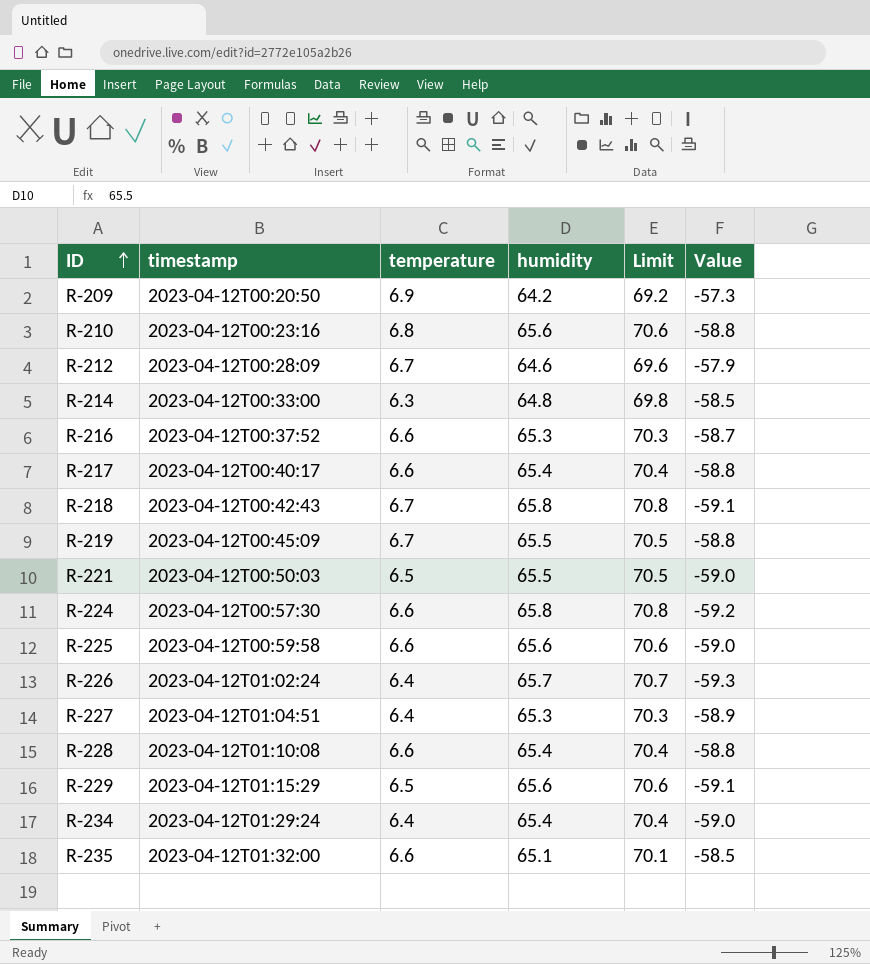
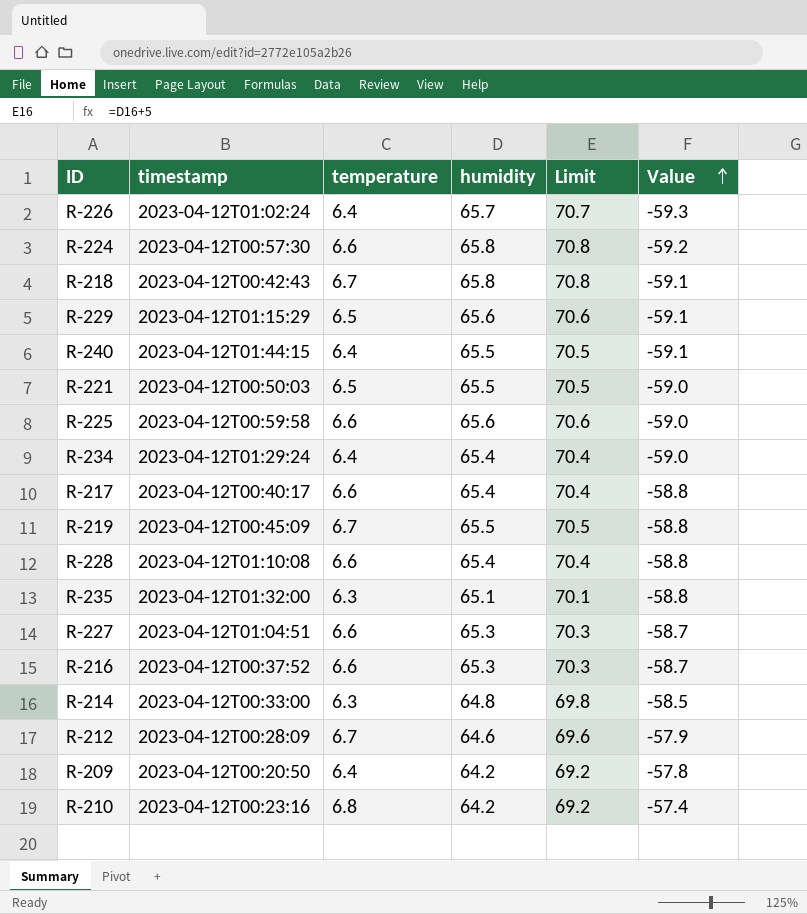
row order: ID ascending -> Value ascending
row R-240: none -> 2023-04-12T01:44:15 | 6.4 | 65.5 | 70.5 | -59.1
R-235 | temperature: 6.6 -> 6.3
R-235 | Value: -58.5 -> -58.8
R-227 | temperature: 6.4 -> 6.6
R-227 | Value: -58.9 -> -58.7
R-209 | temperature: 6.9 -> 6.4
R-209 | Value: -57.3 -> -57.8
R-210 | humidity: 65.6 -> 64.2
R-210 | Limit: 70.6 -> 69.2
R-210 | Value: -58.8 -> -57.4

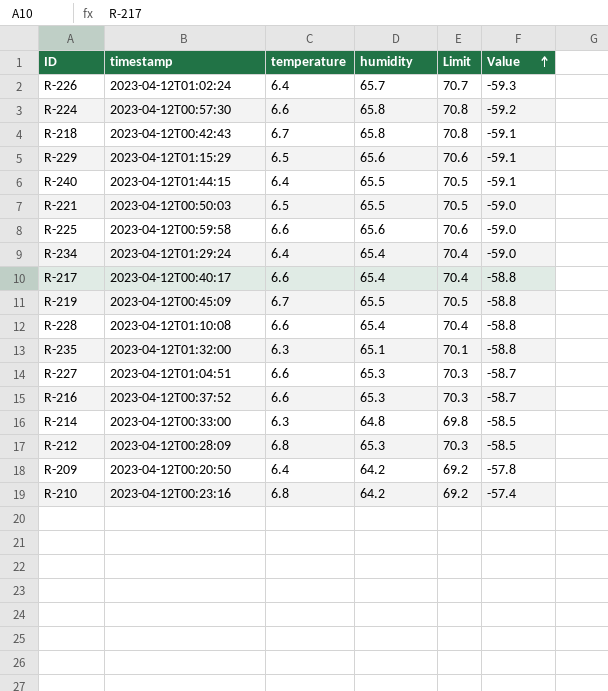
R-212 | temperature: 6.7 -> 6.8
R-212 | humidity: 64.6 -> 65.3
R-212 | Limit: 69.6 -> 70.3
R-212 | Value: -57.9 -> -58.5

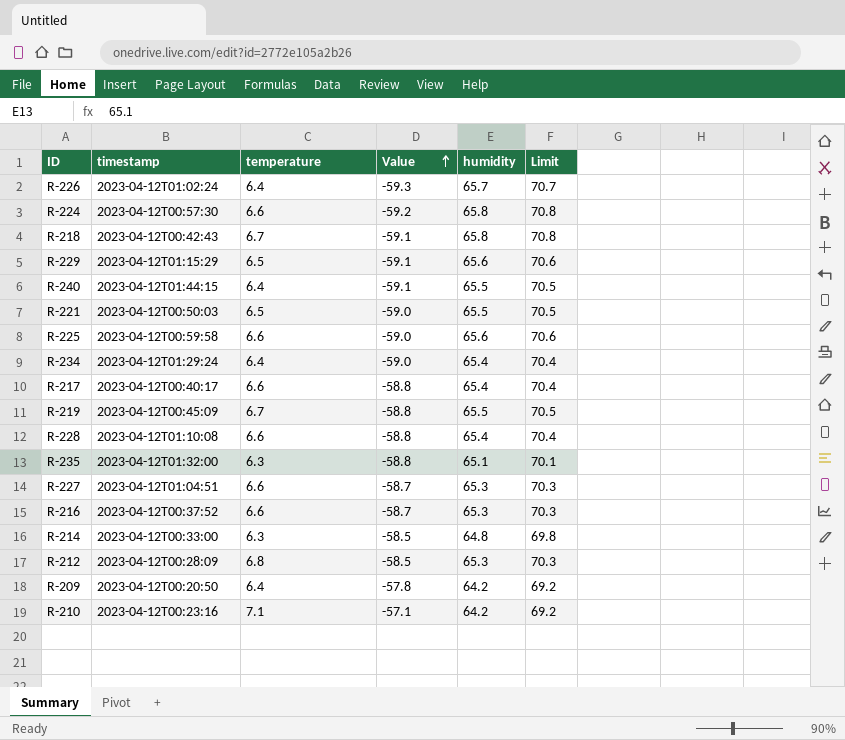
column Value | position: 6 -> 4
R-210 | temperature: 6.8 -> 7.1
R-210 | Value: -57.4 -> -57.1

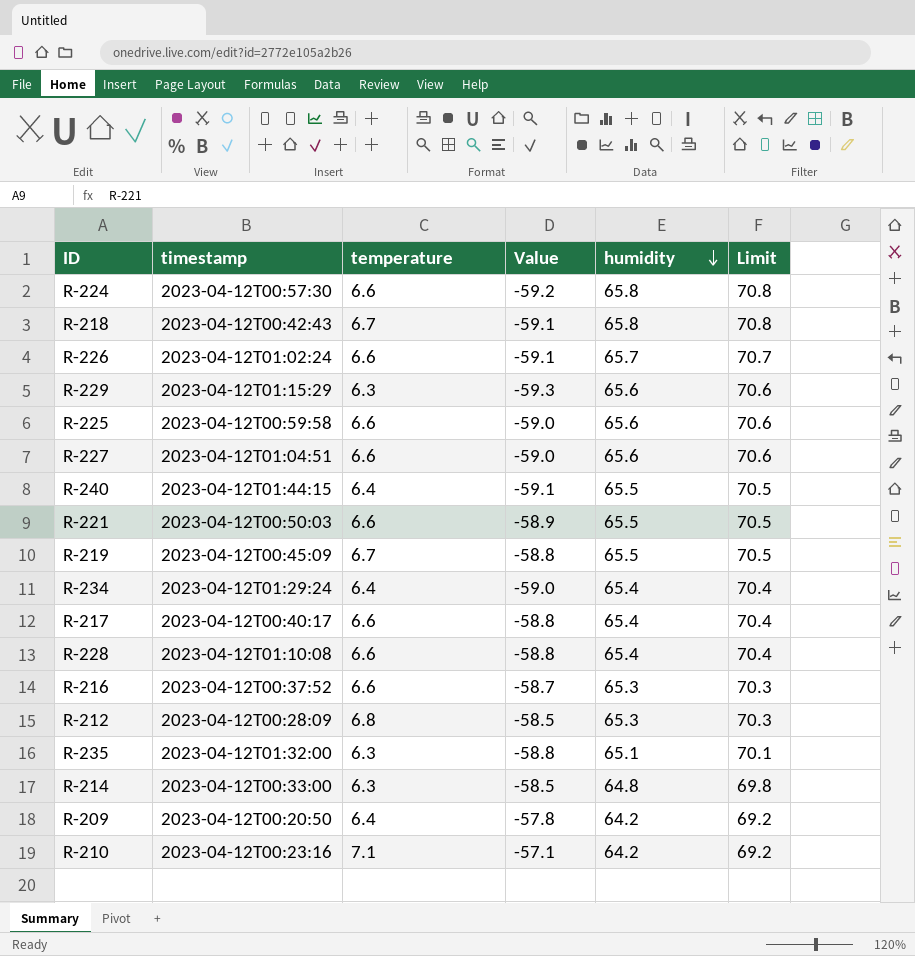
row order: Value ascending -> humidity descending
R-226 | temperature: 6.4 -> 6.6
R-226 | Value: -59.3 -> -59.1
R-229 | temperature: 6.5 -> 6.3
R-229 | Value: -59.1 -> -59.3
R-227 | Value: -58.7 -> -59.0
R-227 | humidity: 65.3 -> 65.6
R-227 | Limit: 70.3 -> 70.6
R-221 | temperature: 6.5 -> 6.6
R-221 | Value: -59.0 -> -58.9

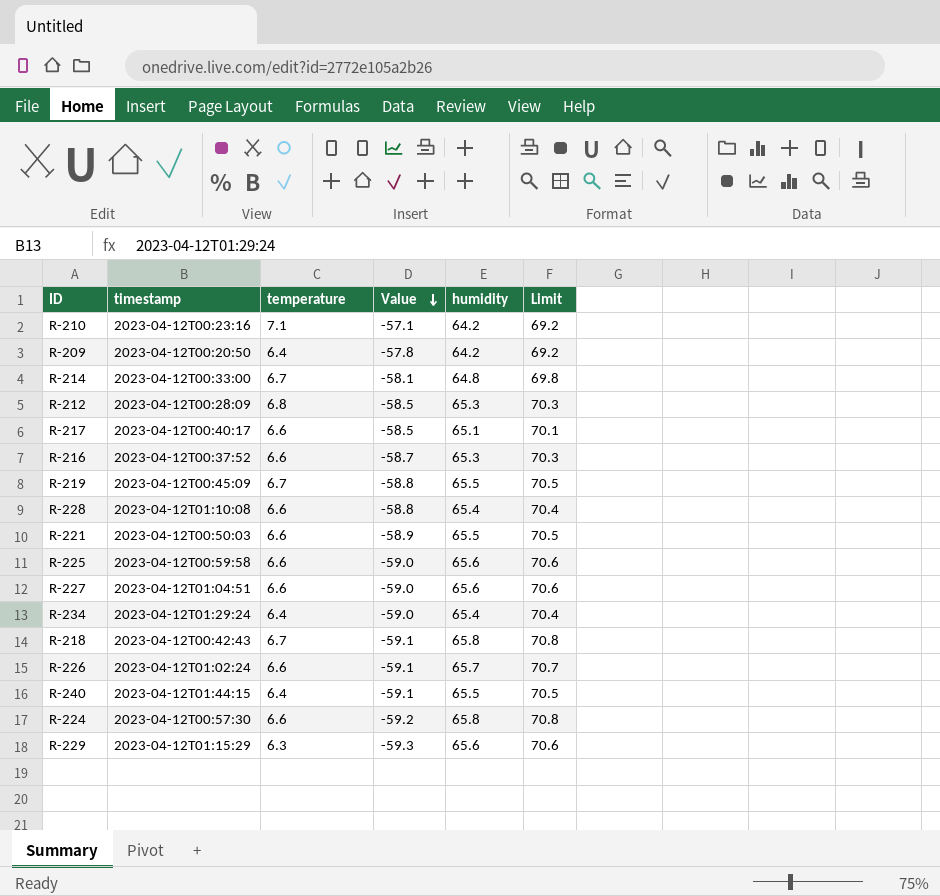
row order: humidity descending -> Value descending
row R-235: 2023-04-12T01:32:00 | 6.3 | -58.8 | 65.1 | 70.1 -> none
R-214 | temperature: 6.3 -> 6.7
R-214 | Value: -58.5 -> -58.1
R-217 | Value: -58.8 -> -58.5
R-217 | humidity: 65.4 -> 65.1
R-217 | Limit: 70.4 -> 70.1

